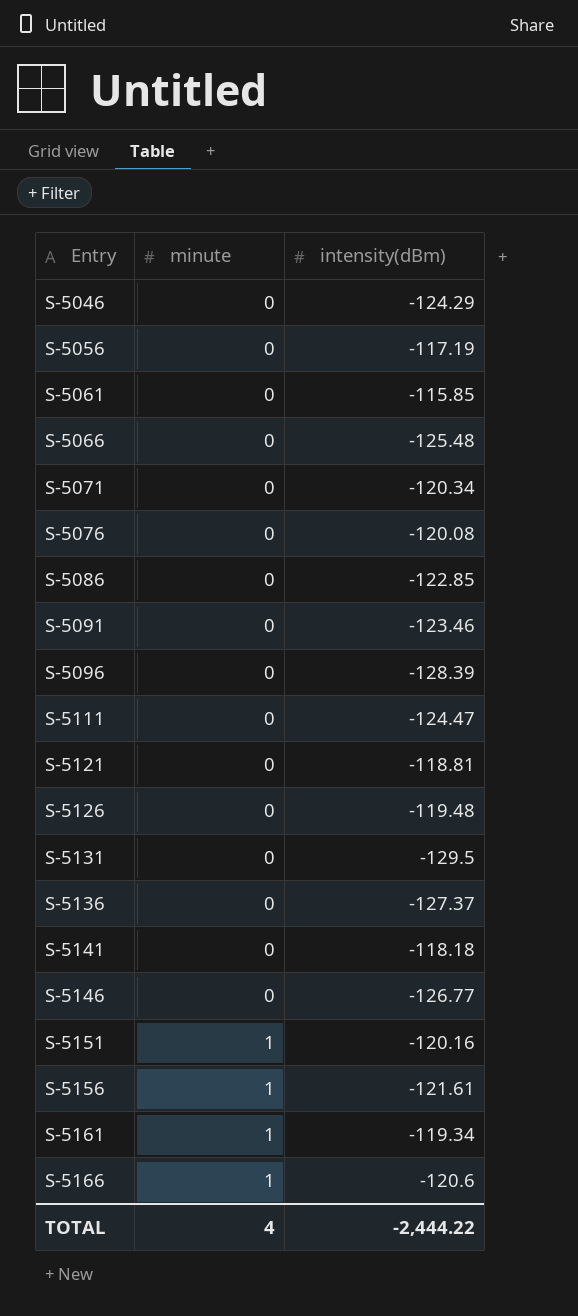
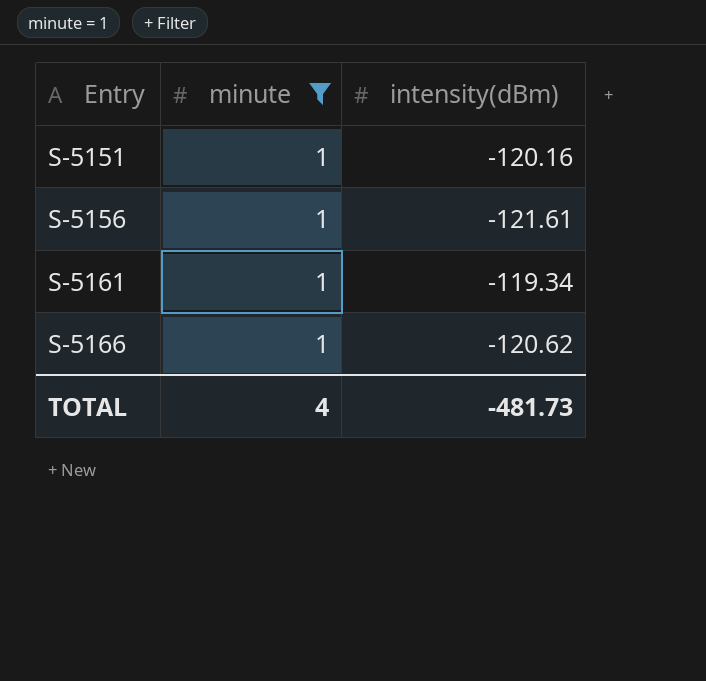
filter: none -> minute = 1
S-5166 | intensity(dBm): -120.6 -> -120.62
TOTAL | intensity(dBm): -2,444.22 -> -481.73

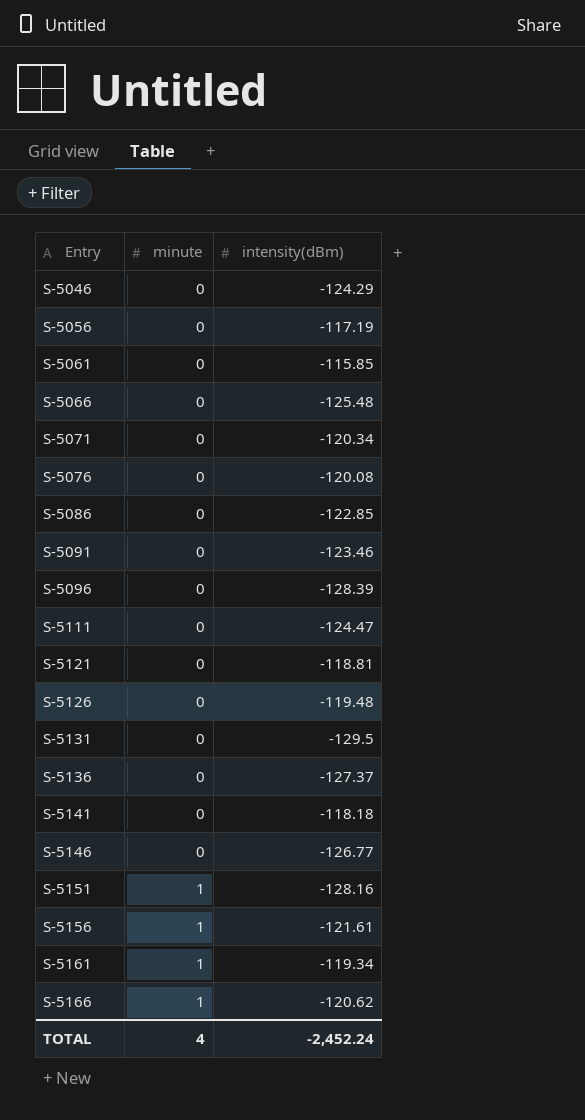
filter: minute = 1 -> none
S-5151 | intensity(dBm): -120.16 -> -128.16
TOTAL | intensity(dBm): -481.73 -> -2,452.24

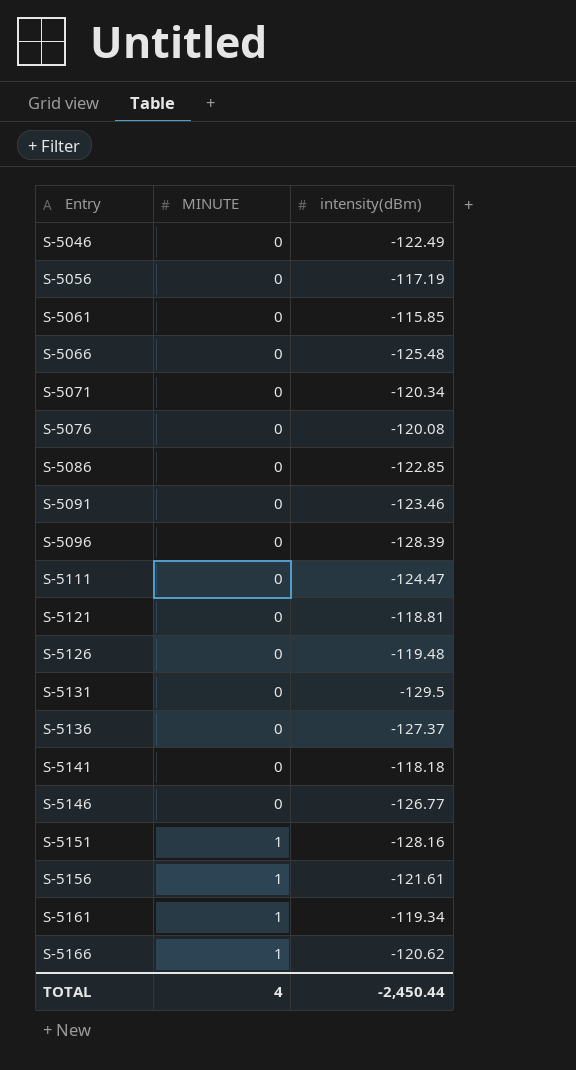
column name: minute -> MINUTE
S-5046 | intensity(dBm): -124.29 -> -122.49
TOTAL | intensity(dBm): -2,452.24 -> -2,450.44

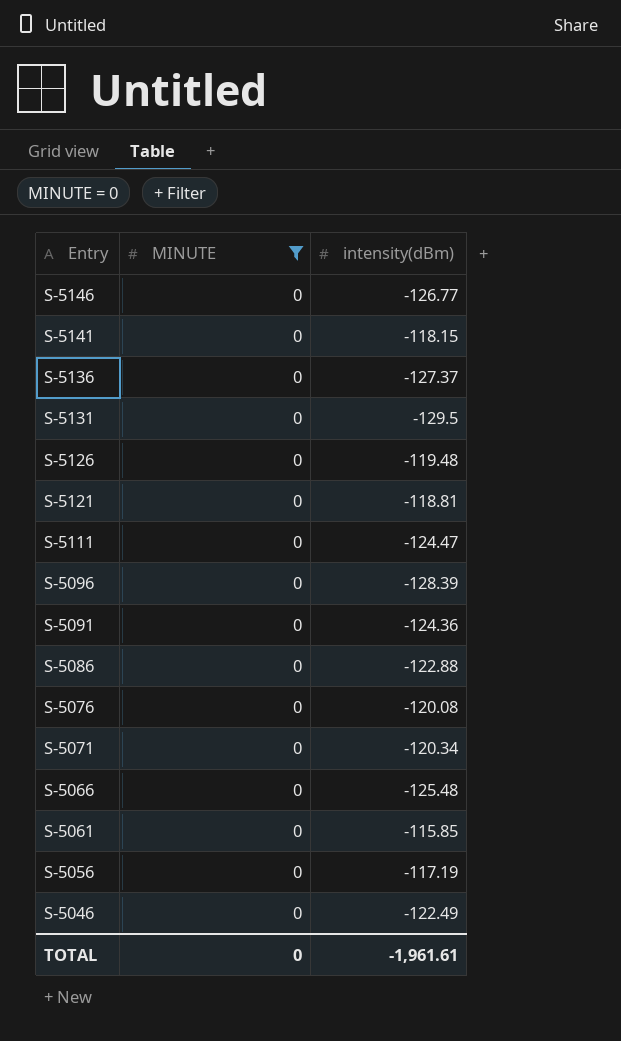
filter: none -> MINUTE = 0
row order: Entry ascending -> Entry descending
S-5141 | intensity(dBm): -118.18 -> -118.15
S-5091 | intensity(dBm): -123.46 -> -124.36
S-5086 | intensity(dBm): -122.85 -> -122.88
TOTAL | MINUTE: 4 -> 0
TOTAL | intensity(dBm): -2,450.44 -> -1,961.61

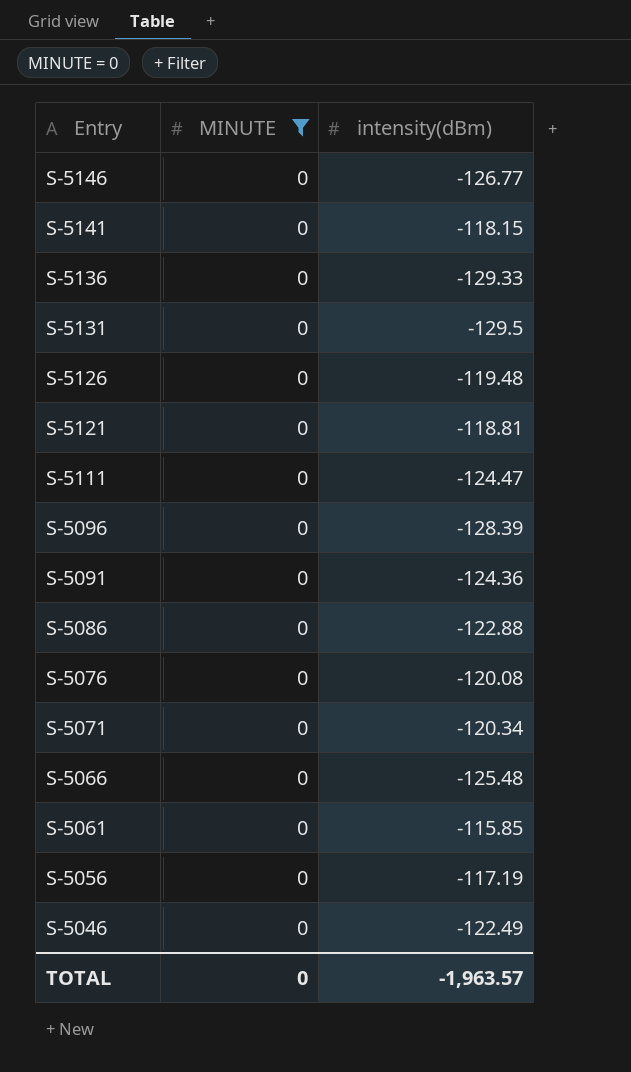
S-5136 | intensity(dBm): -127.37 -> -129.33
TOTAL | intensity(dBm): -1,961.61 -> -1,963.57

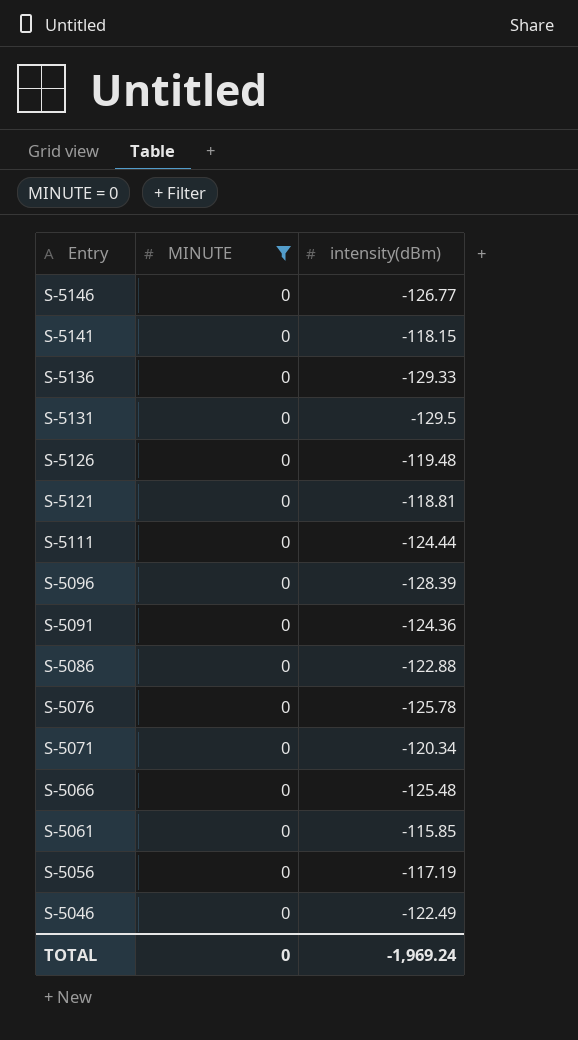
S-5111 | intensity(dBm): -124.47 -> -124.44
S-5076 | intensity(dBm): -120.08 -> -125.78
TOTAL | intensity(dBm): -1,963.57 -> -1,969.24

